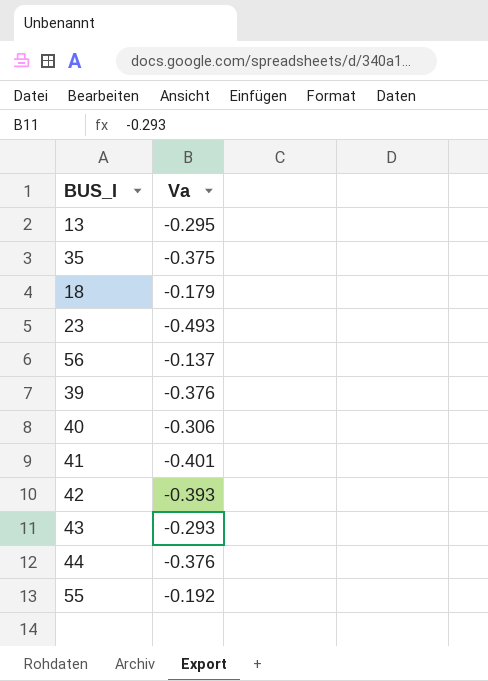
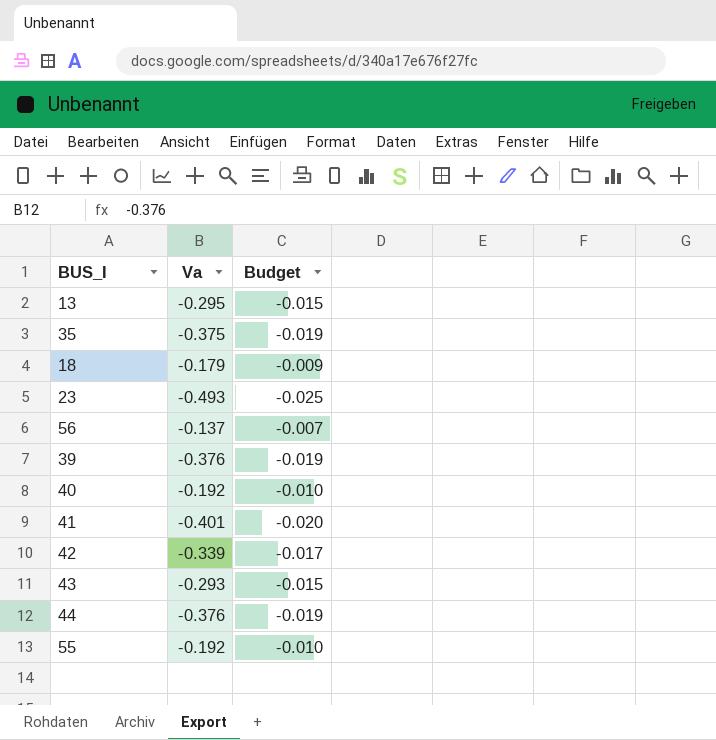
column Budget | formula: none -> [Va] * 0.05
40 | Va: -0.306 -> -0.192
42 | Va: -0.393 -> -0.339

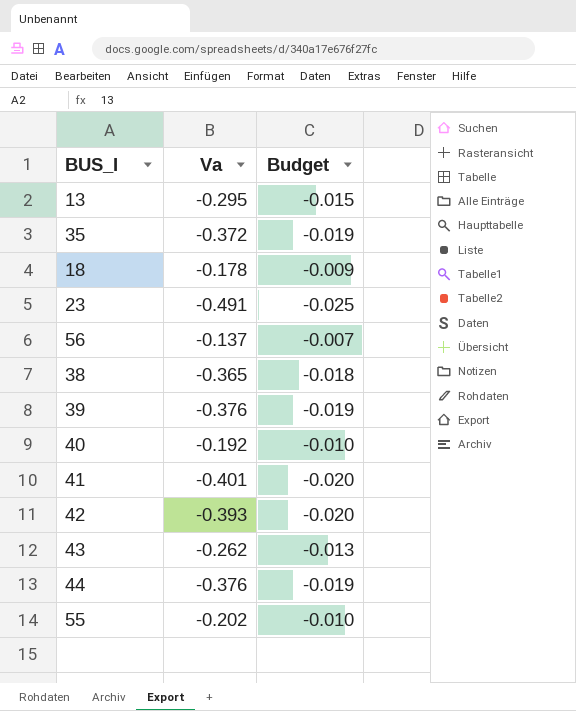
35 | Va: -0.375 -> -0.372
18 | Va: -0.179 -> -0.178
23 | Va: -0.493 -> -0.491
row 38: none -> -0.365 | -0.018
42 | Va: -0.339 -> -0.393
42 | Budget: -0.017 -> -0.020
43 | Va: -0.293 -> -0.262
43 | Budget: -0.015 -> -0.013
55 | Va: -0.192 -> -0.202

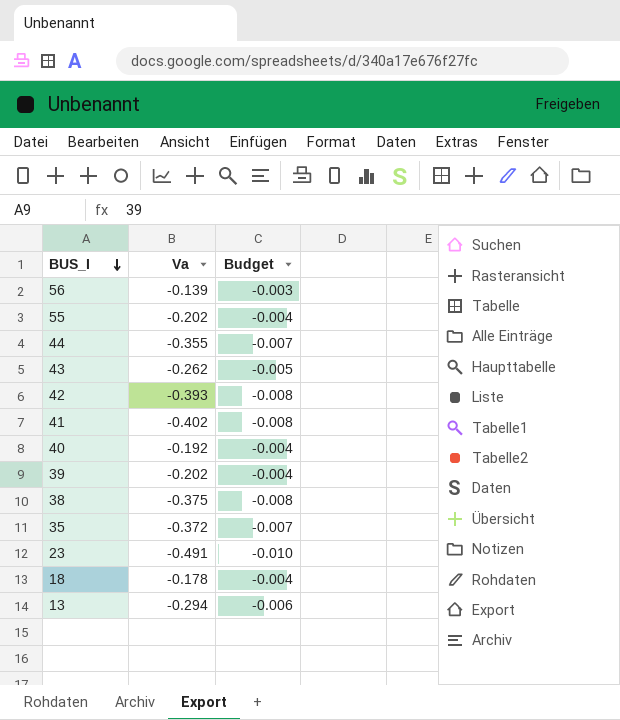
row order: none -> BUS_I descending
column Budget | formula: [Va] * 0.05 -> [Va] * 0.02
56 | Va: -0.137 -> -0.139
44 | Va: -0.376 -> -0.355
41 | Va: -0.401 -> -0.402
39 | Va: -0.376 -> -0.202
38 | Va: -0.365 -> -0.375
13 | Va: -0.295 -> -0.294

